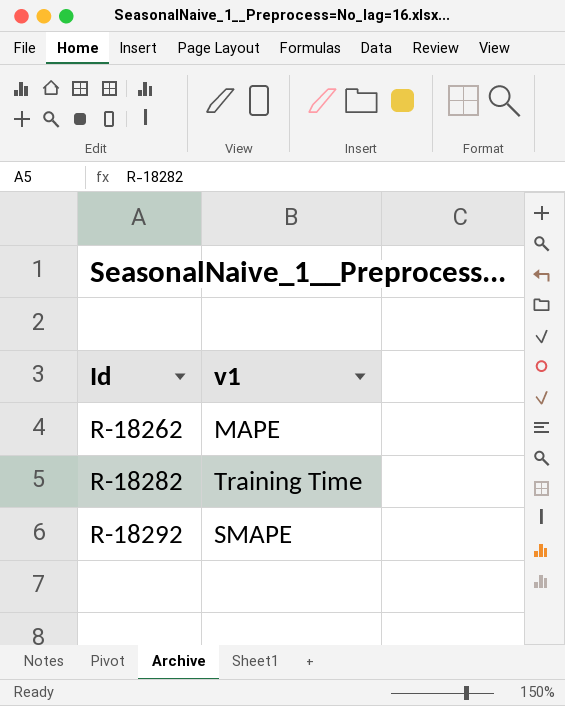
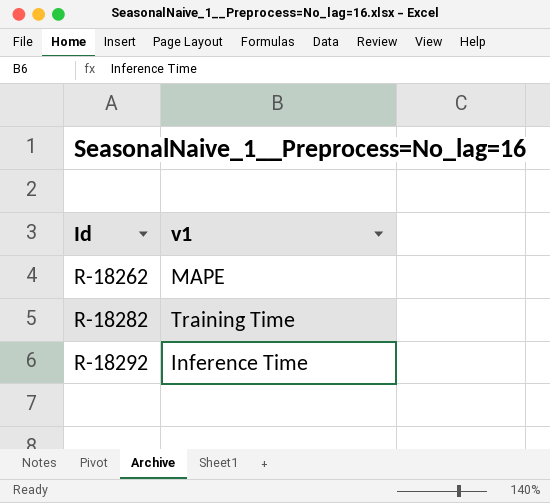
R-18292 | v1: SMAPE -> Inference Time

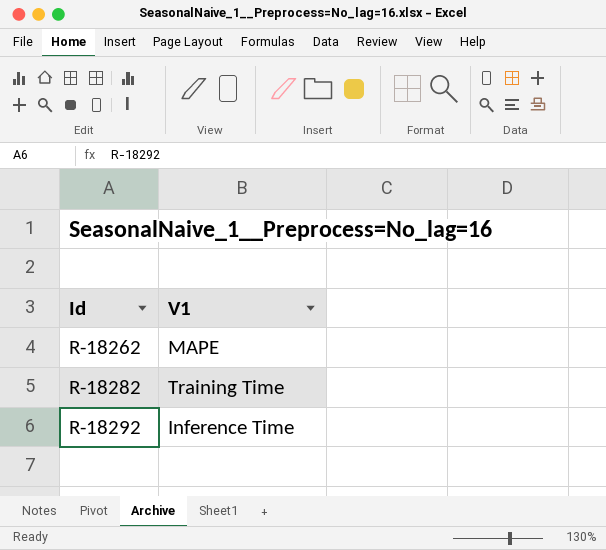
column name: v1 -> V1

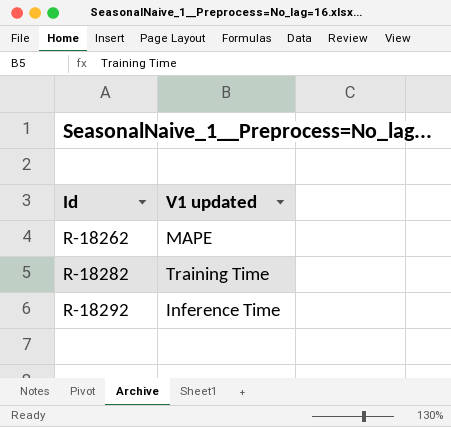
column name: V1 -> V1 updated

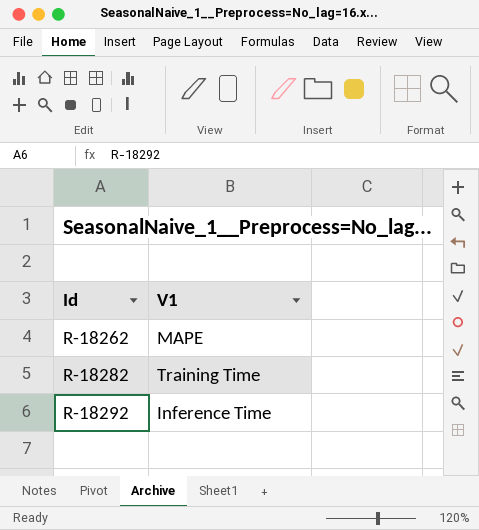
column name: V1 updated -> V1

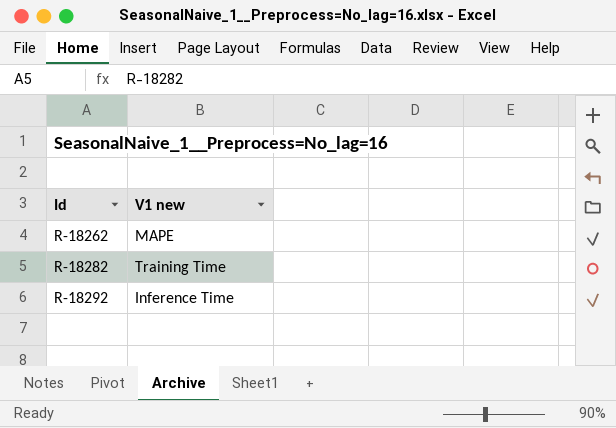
column name: V1 -> V1 new

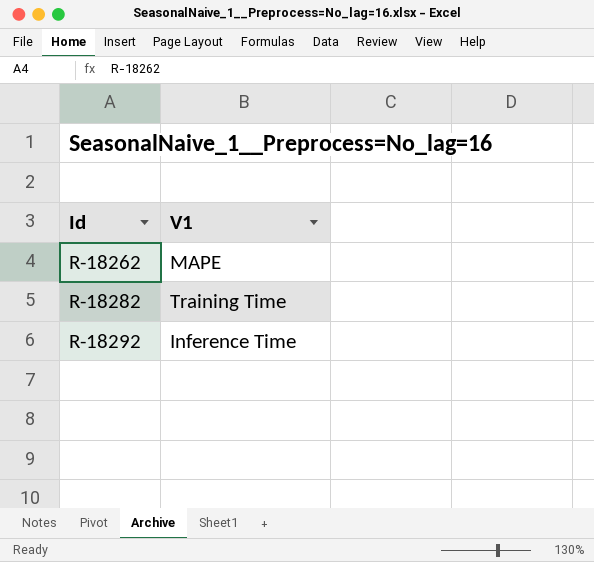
column name: V1 new -> V1

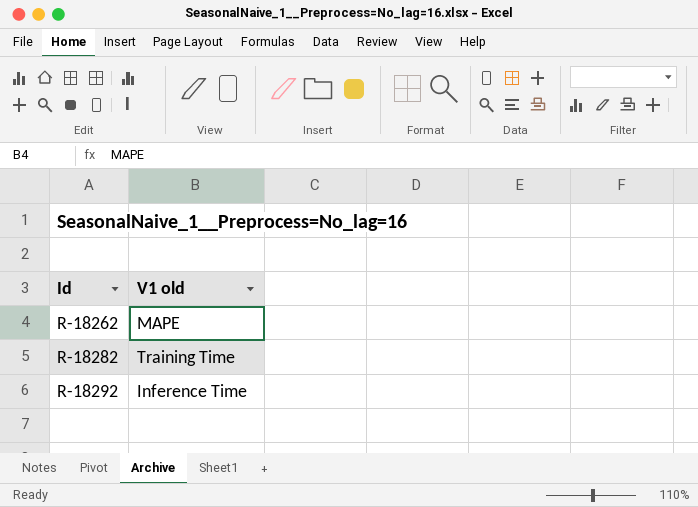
column name: V1 -> V1 old

